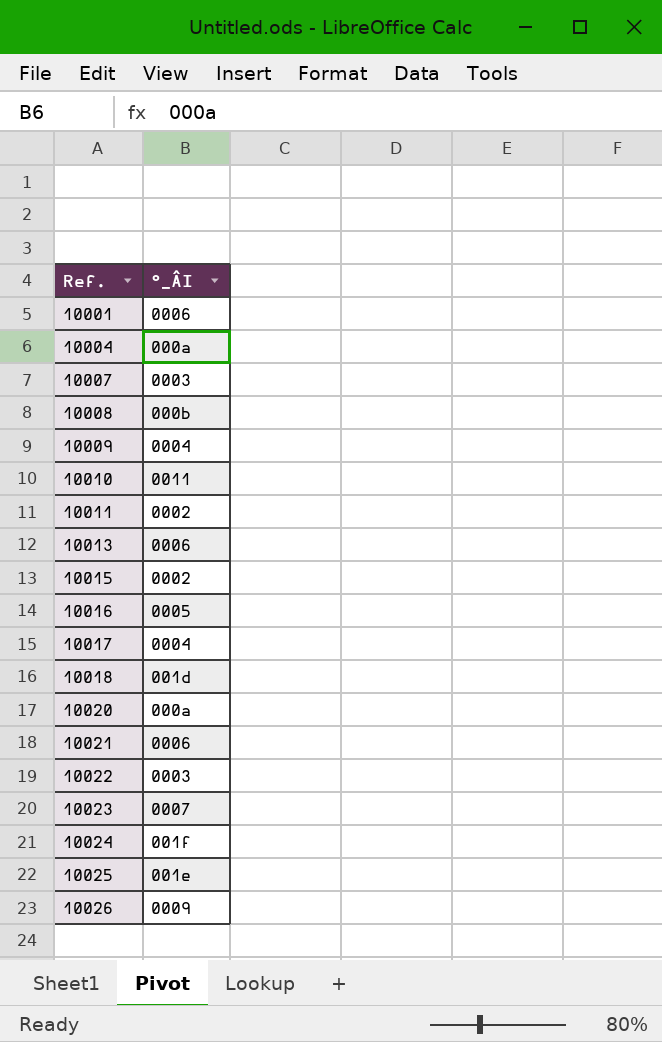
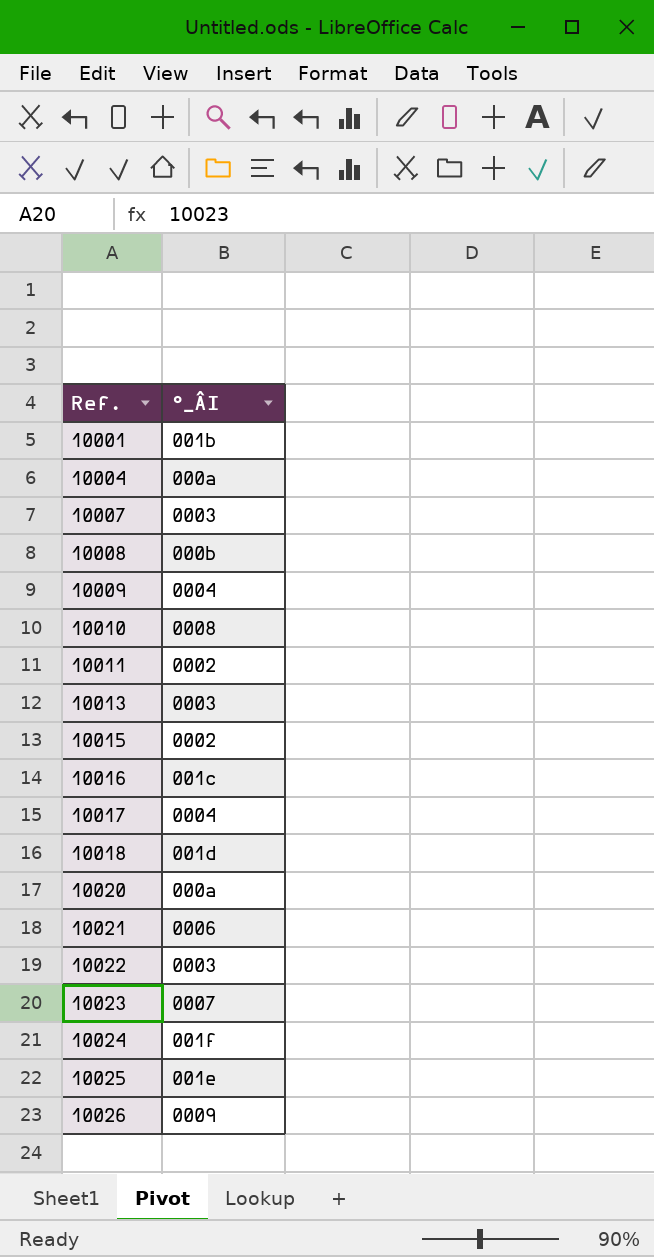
10001 | °_ÂI: 0006 -> 001b
10010 | °_ÂI: 0011 -> 0008
10013 | °_ÂI: 0006 -> 0003
10016 | °_ÂI: 0005 -> 001c

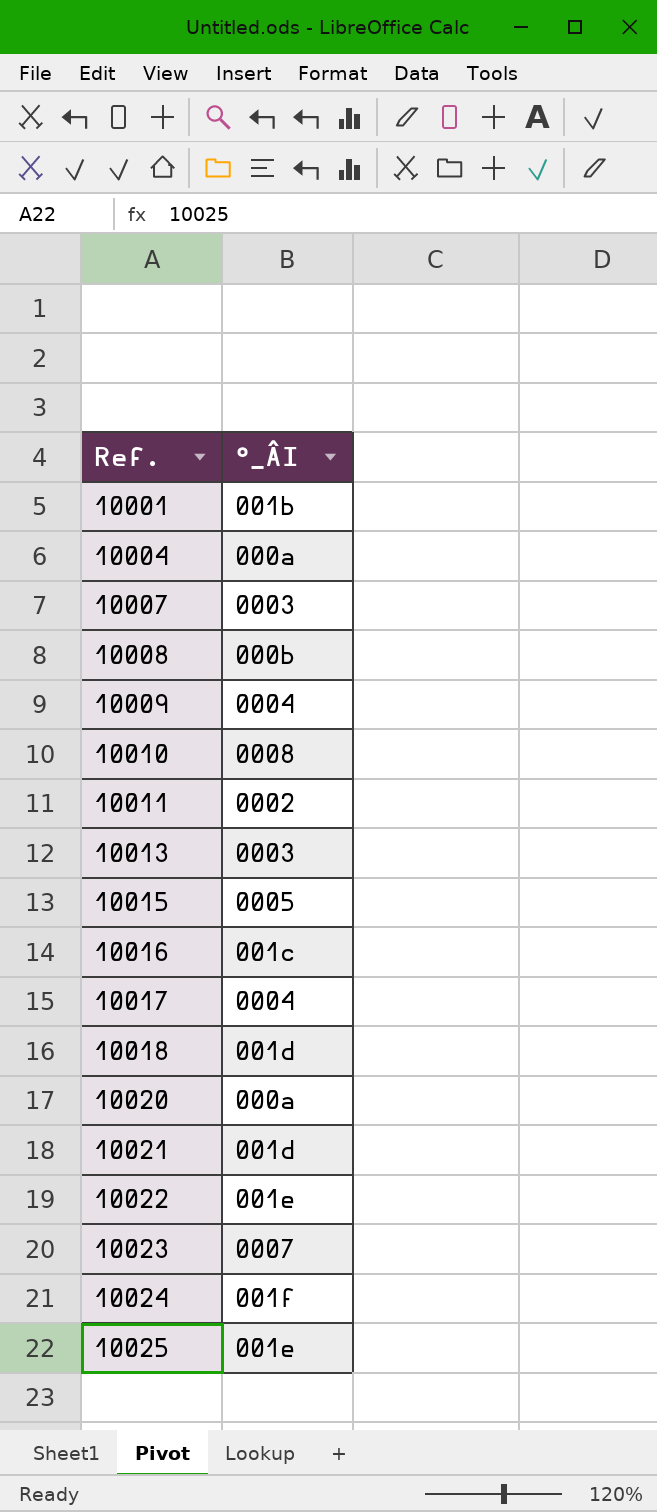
row 10026: 0009 -> none
10015 | °_ÂI: 0002 -> 0005
10021 | °_ÂI: 0006 -> 001d
10022 | °_ÂI: 0003 -> 001e

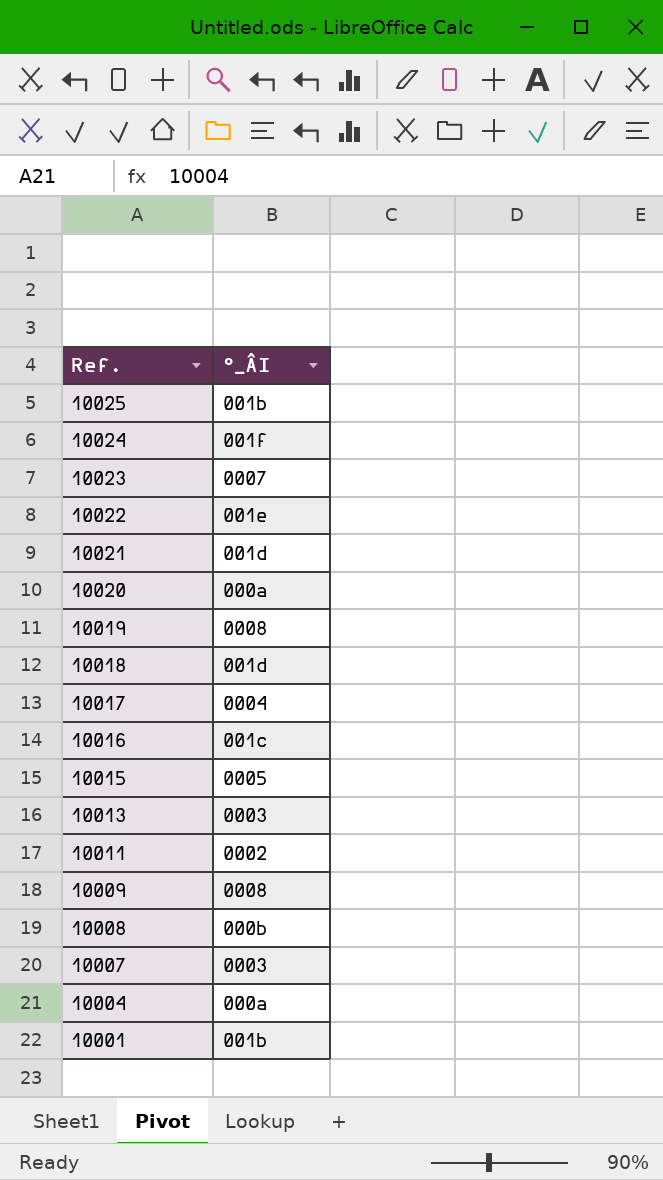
row order: Ref. ascending -> Ref. descending
row 10010: 0008 -> none
10025 | °_ÂI: 001e -> 001b
row 10019: none -> 0008
10009 | °_ÂI: 0004 -> 0008

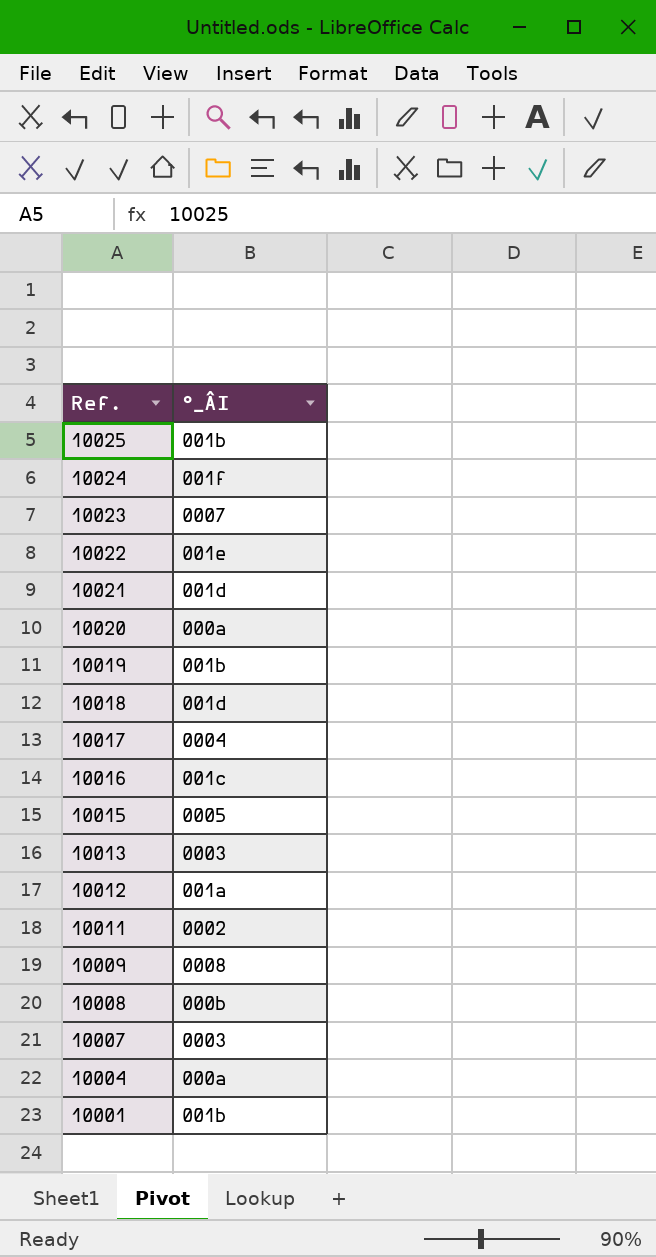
10019 | °_ÂI: 0008 -> 001b
row 10012: none -> 001a

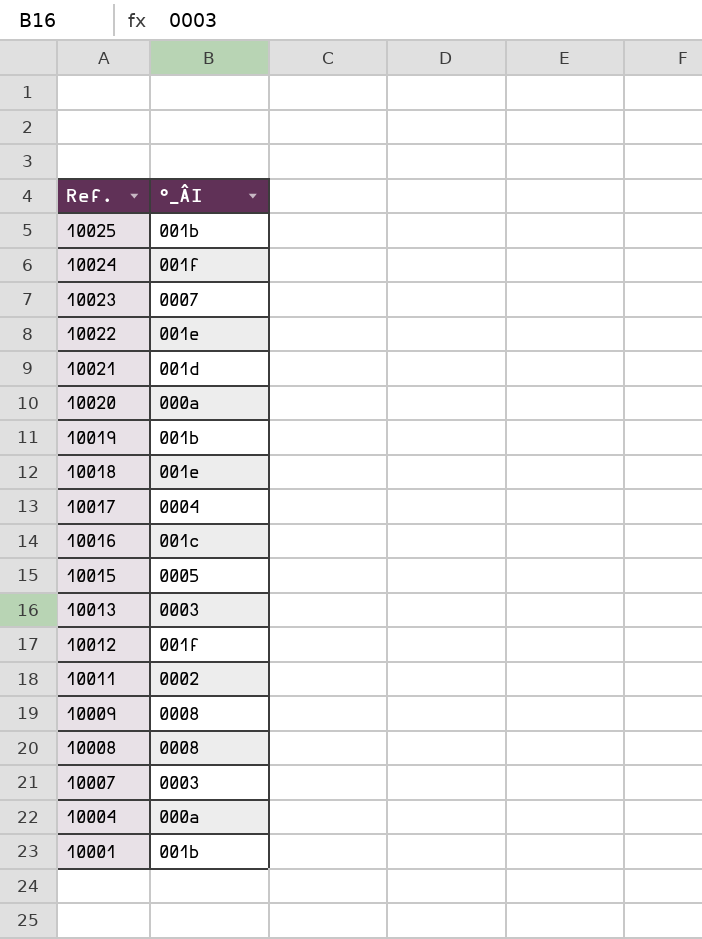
10018 | °_ÂI: 001d -> 001e
10012 | °_ÂI: 001a -> 001f
10008 | °_ÂI: 000b -> 0008

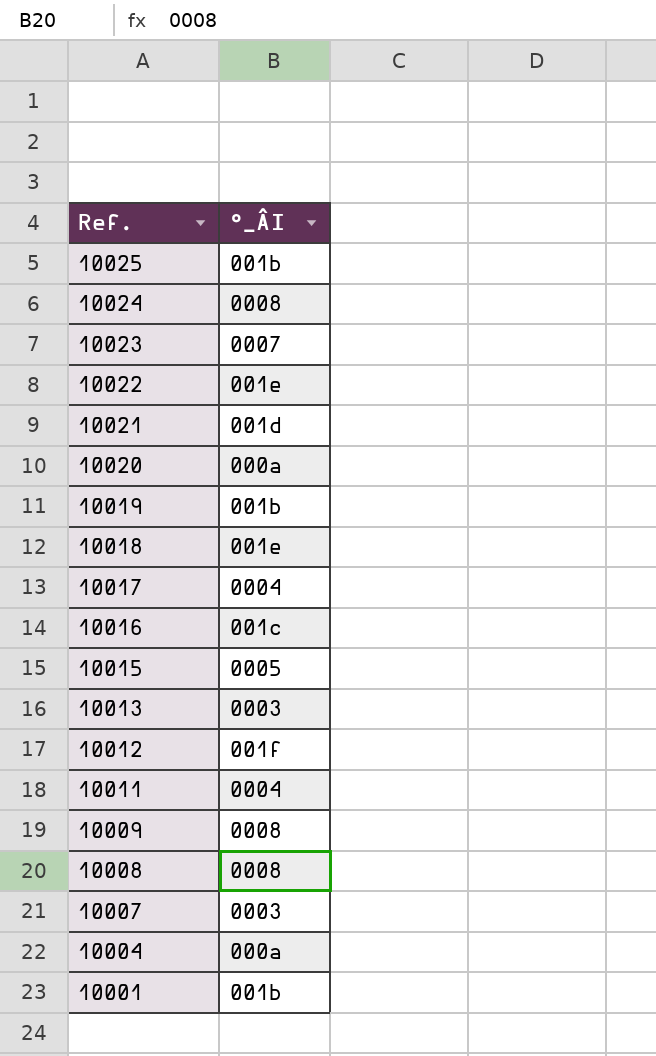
10024 | °_ÂI: 001f -> 0008
10011 | °_ÂI: 0002 -> 0004

